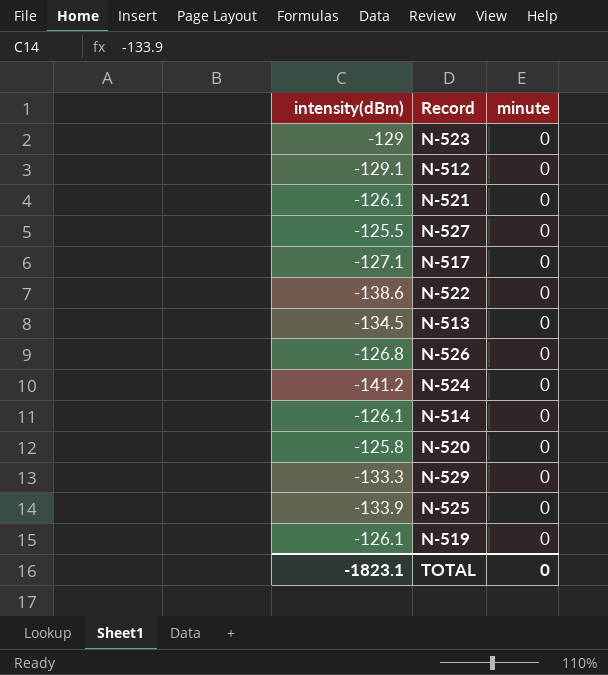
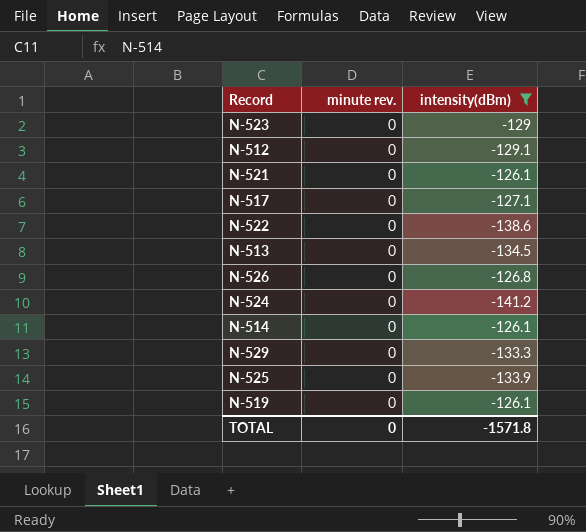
filter: none -> intensity(dBm) <= -126.1
column name: minute -> minute rev.
column intensity(dBm) | position: 1 -> 3
TOTAL | intensity(dBm): -1823.1 -> -1571.8

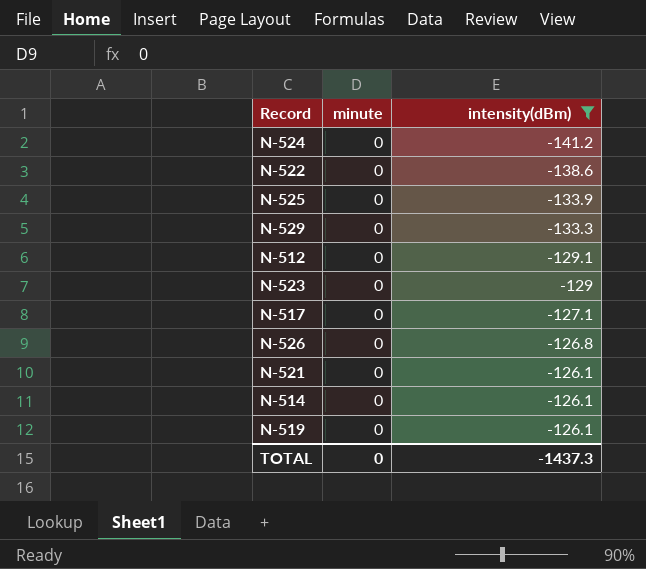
row order: none -> intensity(dBm) ascending
column name: minute rev. -> minute
row N-513: 0 | -134.5 -> none
TOTAL | intensity(dBm): -1571.8 -> -1437.3

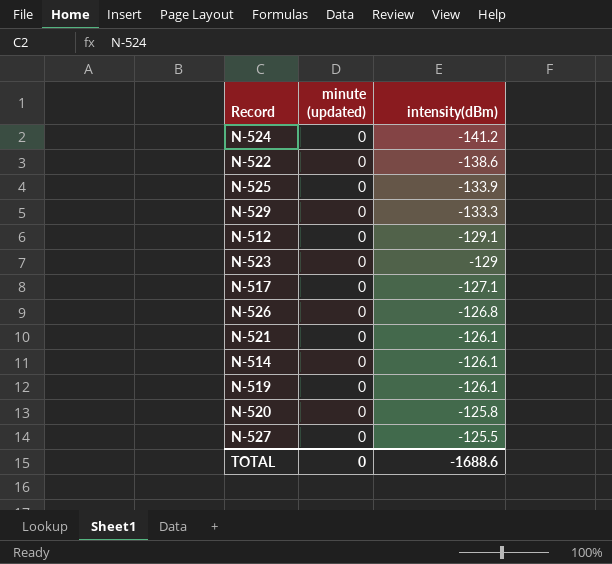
filter: intensity(dBm) <= -126.1 -> none
column name: minute -> minute (updated)
TOTAL | intensity(dBm): -1437.3 -> -1688.6

